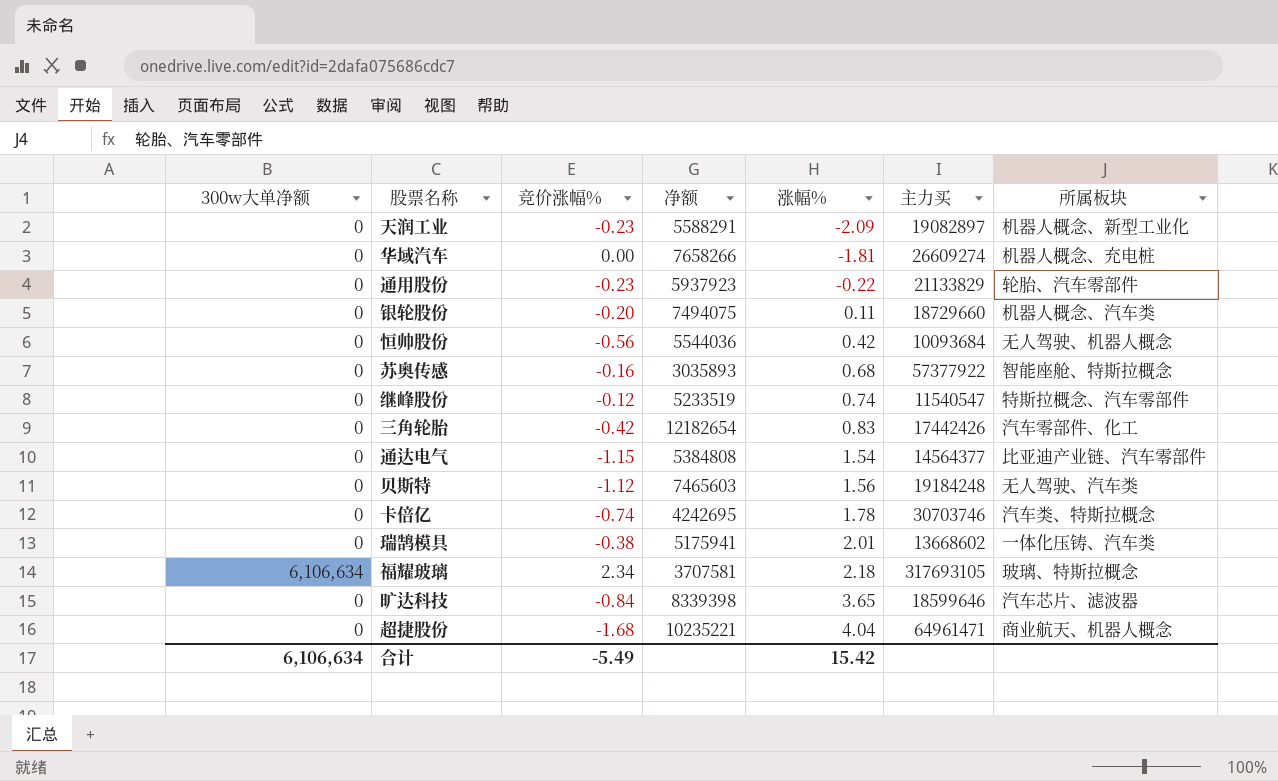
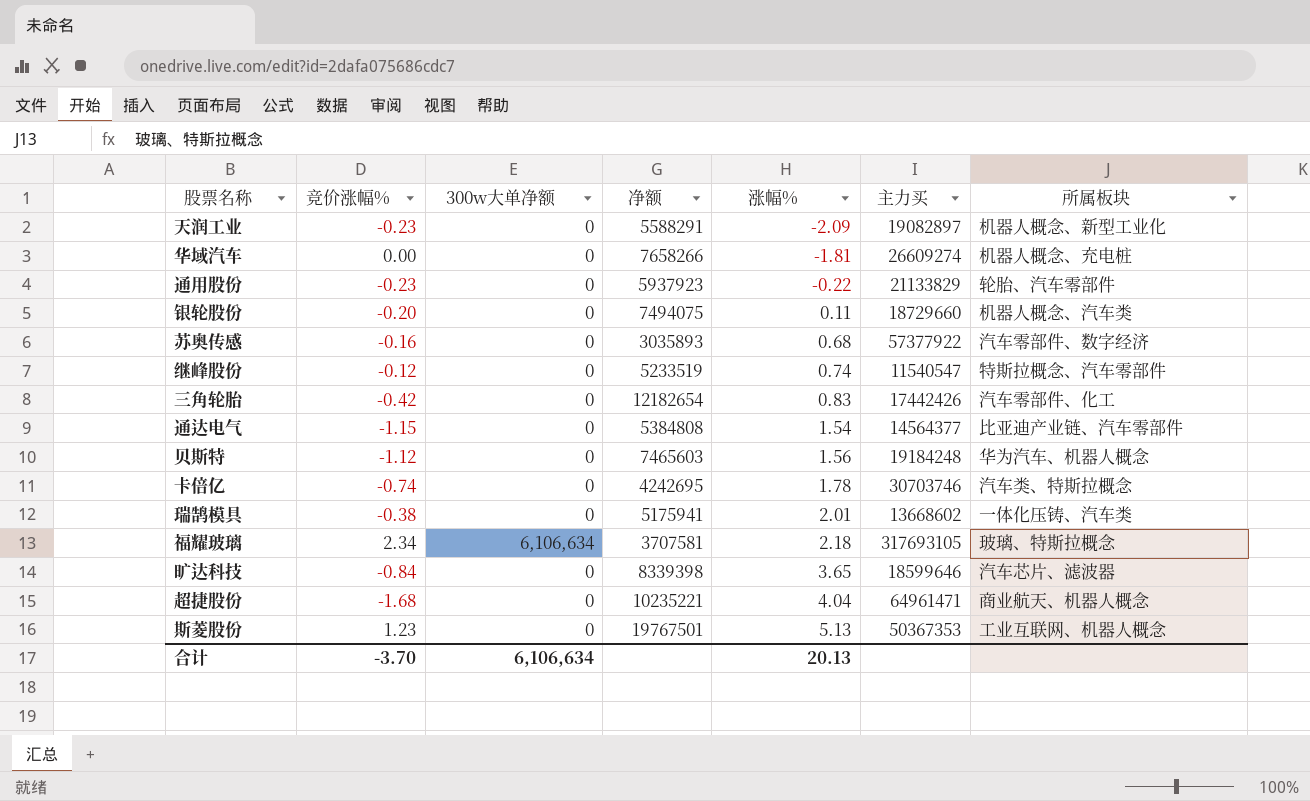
column 300w大单净额 | position: 1 -> 3
row 恒帅股份: 0 | -0.56 | 5544036 | 0.42 | 10093684 | 无人驾驶、机器人概念 -> none
苏奥传感 | 所属板块: 智能座舱、特斯拉概念 -> 汽车零部件、数字经济
贝斯特 | 所属板块: 无人驾驶、汽车类 -> 华为汽车、机器人概念
row 斯菱股份: none -> 1.23 | 0 | 19767501 | 5.13 | 50367353 | 工业互联网、机器人概念
合计 | 竞价涨幅%: -5.49 -> -3.70
合计 | 涨幅%: 15.42 -> 20.13

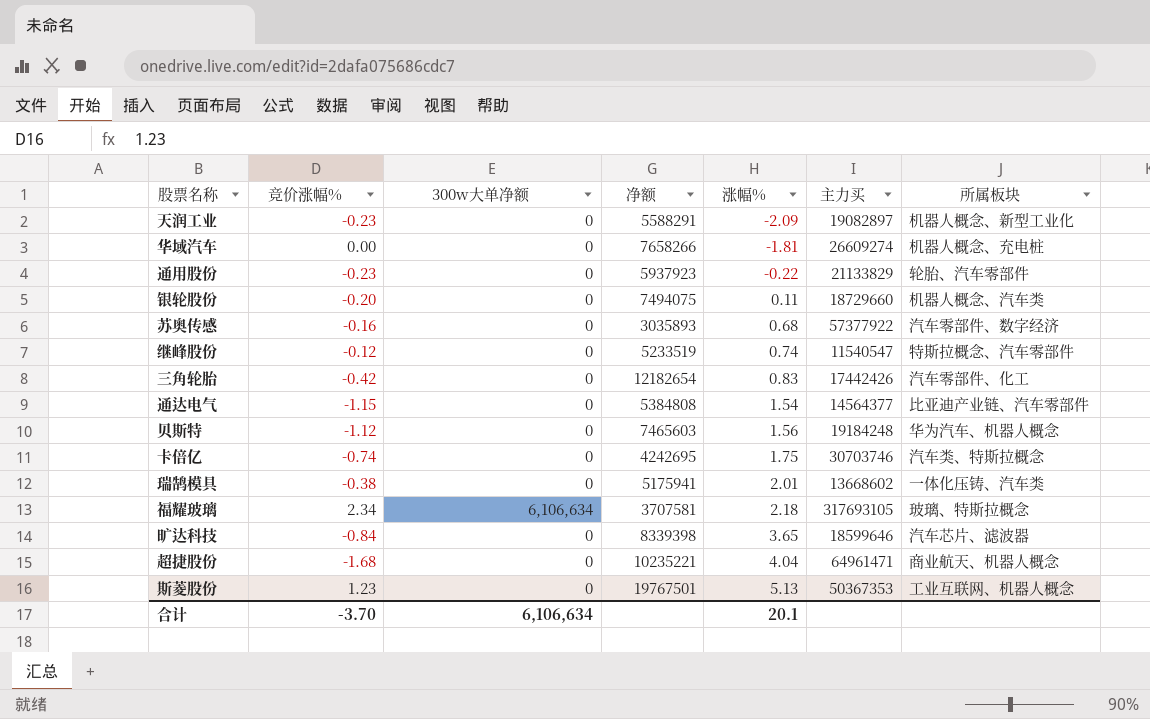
卡倍亿 | 涨幅%: 1.78 -> 1.75
合计 | 涨幅%: 20.13 -> 20.1

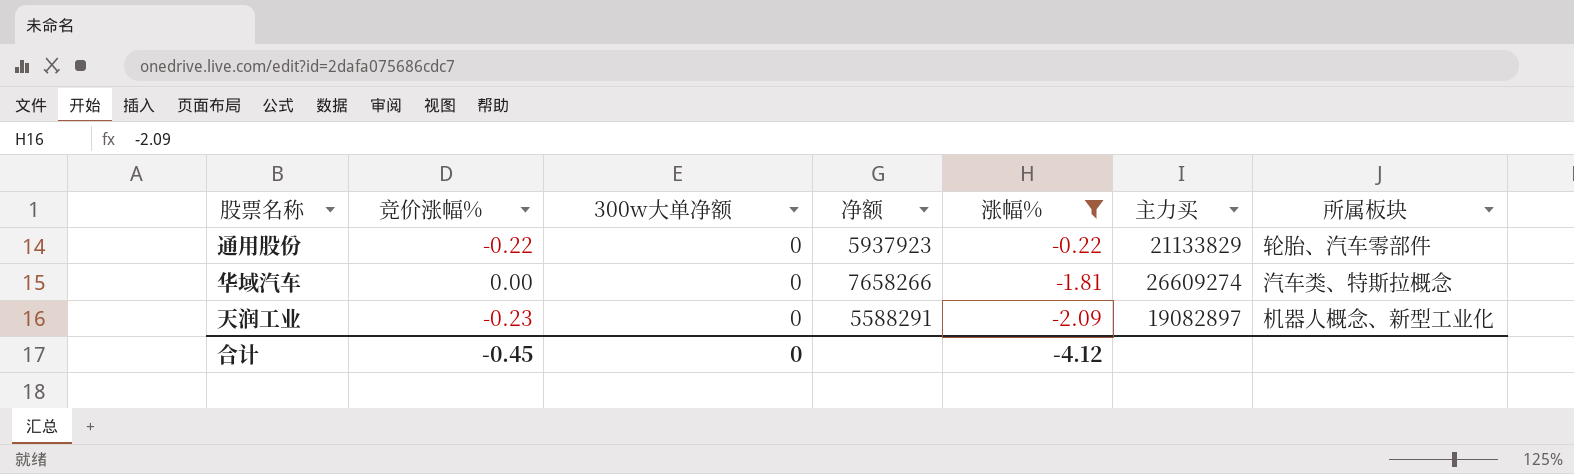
filter: none -> 涨幅% <= -0.22
row order: 涨幅% ascending -> 涨幅% descending
通用股份 | 竞价涨幅%: -0.23 -> -0.22
华域汽车 | 所属板块: 机器人概念、充电桩 -> 汽车类、特斯拉概念
合计 | 竞价涨幅%: -3.70 -> -0.45
合计 | 300w大单净额: 6,106,634 -> 0
合计 | 涨幅%: 20.1 -> -4.12

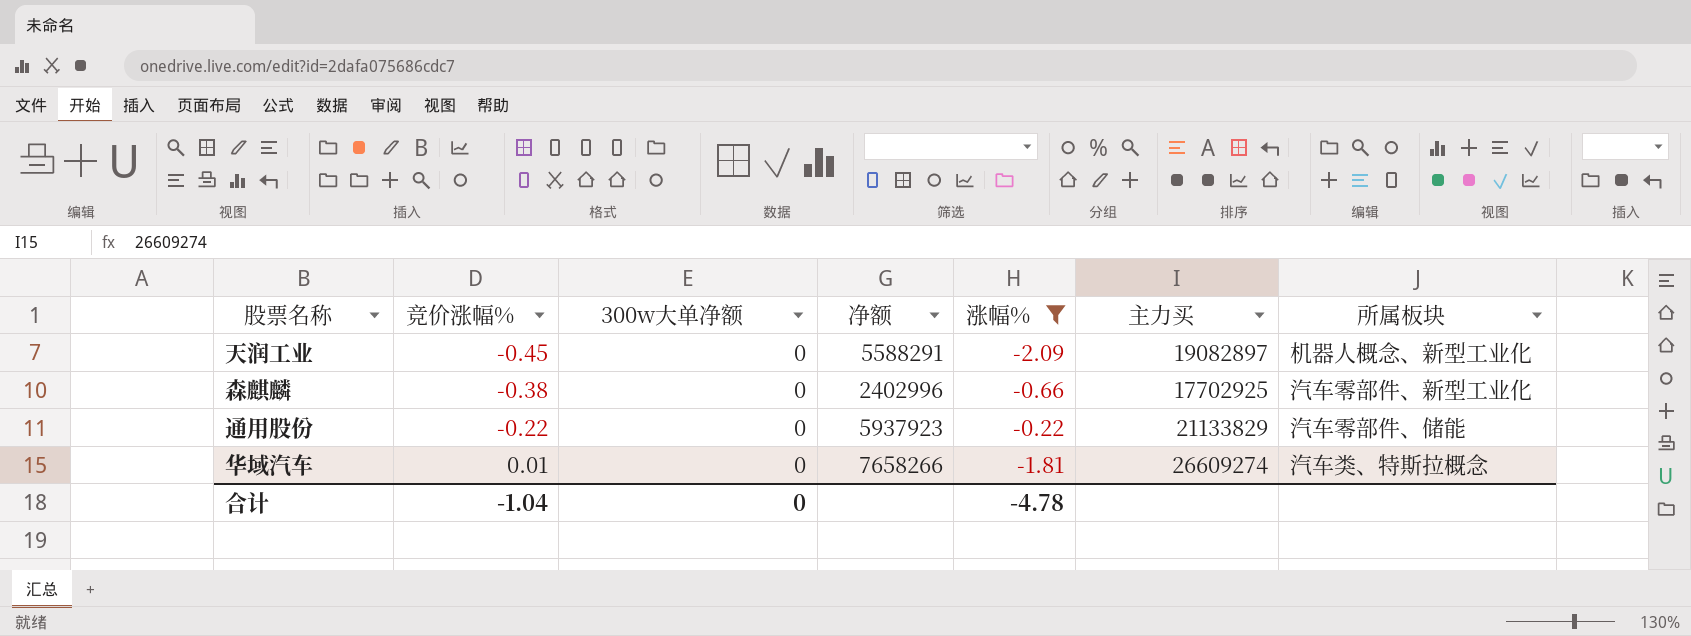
row order: 涨幅% descending -> 竞价涨幅% ascending
天润工业 | 竞价涨幅%: -0.23 -> -0.45
row 森麒麟: none -> -0.38 | 0 | 2402996 | -0.66 | 17702925 | 汽车零部件、新型工业化
通用股份 | 所属板块: 轮胎、汽车零部件 -> 汽车零部件、储能
华域汽车 | 竞价涨幅%: 0.00 -> 0.01
合计 | 竞价涨幅%: -0.45 -> -1.04
合计 | 涨幅%: -4.12 -> -4.78

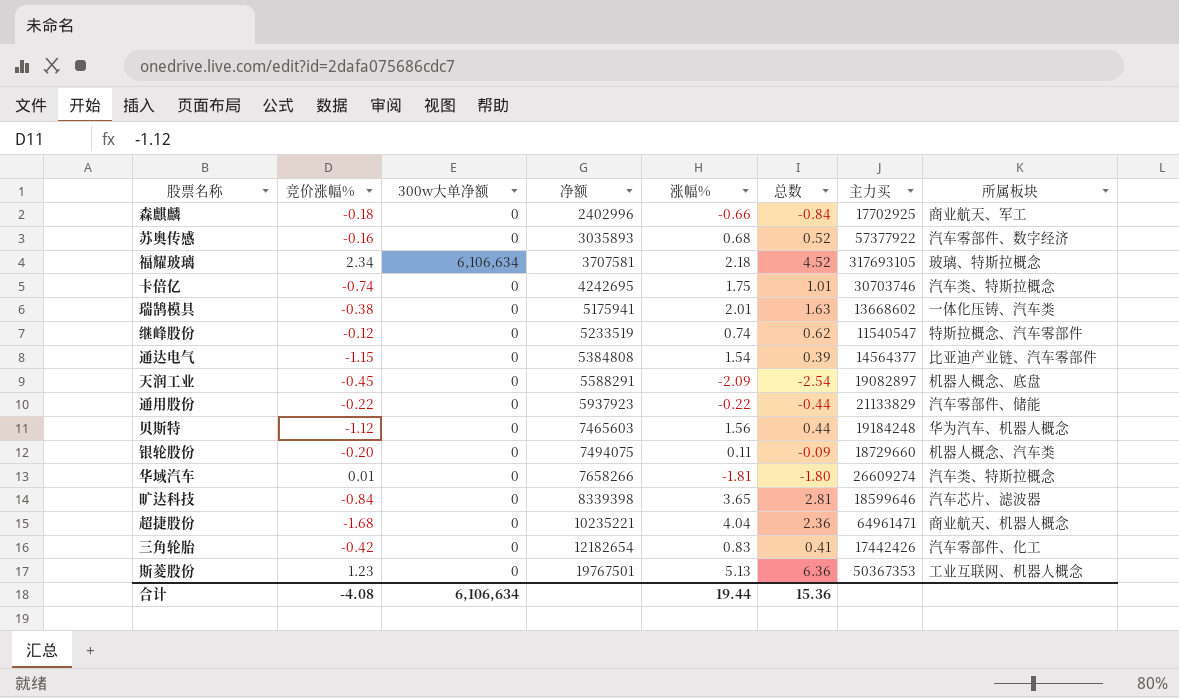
filter: 涨幅% <= -0.22 -> none
row order: 竞价涨幅% ascending -> 净额 ascending
column 总数 | formula: none -> [竞价涨幅%] + [涨幅%]
森麒麟 | 竞价涨幅%: -0.38 -> -0.18
森麒麟 | 所属板块: 汽车零部件、新型工业化 -> 商业航天、军工
天润工业 | 所属板块: 机器人概念、新型工业化 -> 机器人概念、底盘
合计 | 竞价涨幅%: -1.04 -> -4.08
合计 | 300w大单净额: 0 -> 6,106,634
合计 | 涨幅%: -4.78 -> 19.44

